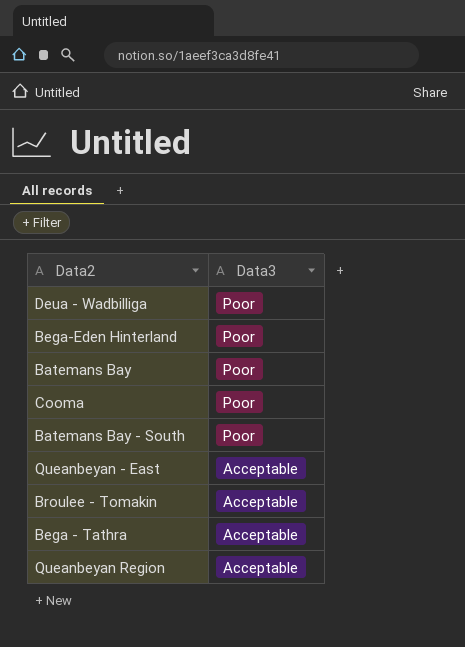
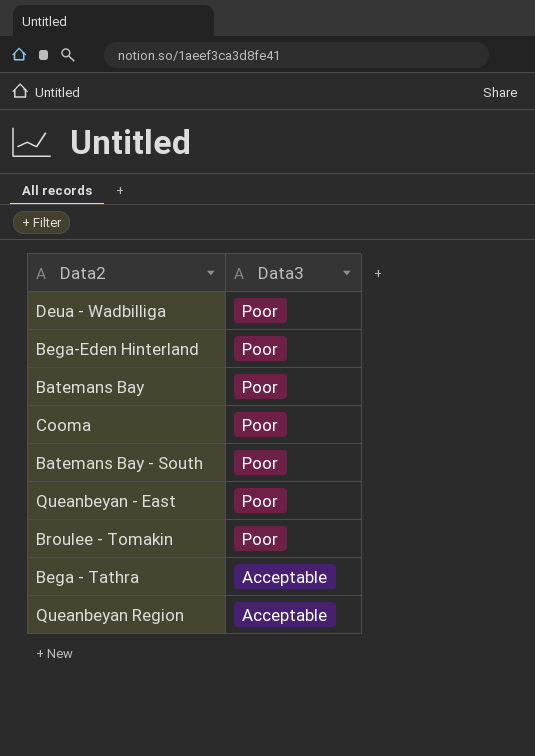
Queanbeyan - East | Data3: Acceptable -> Poor
Broulee - Tomakin | Data3: Acceptable -> Poor

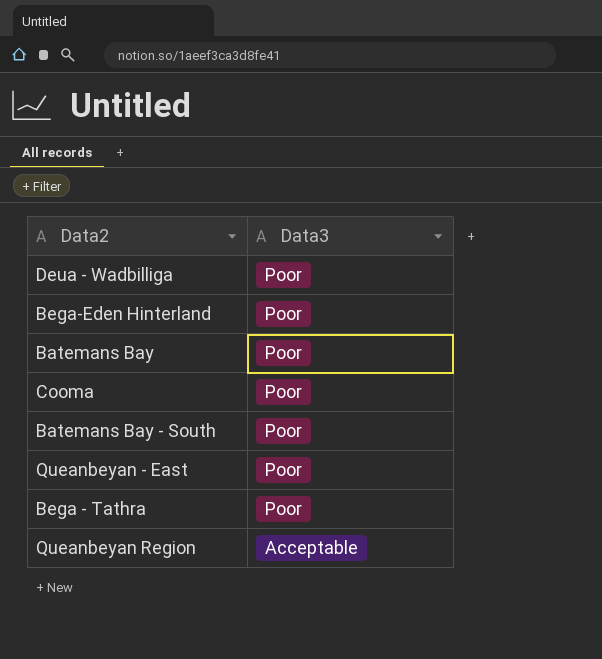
row Broulee - Tomakin: Poor -> none
Bega - Tathra | Data3: Acceptable -> Poor

